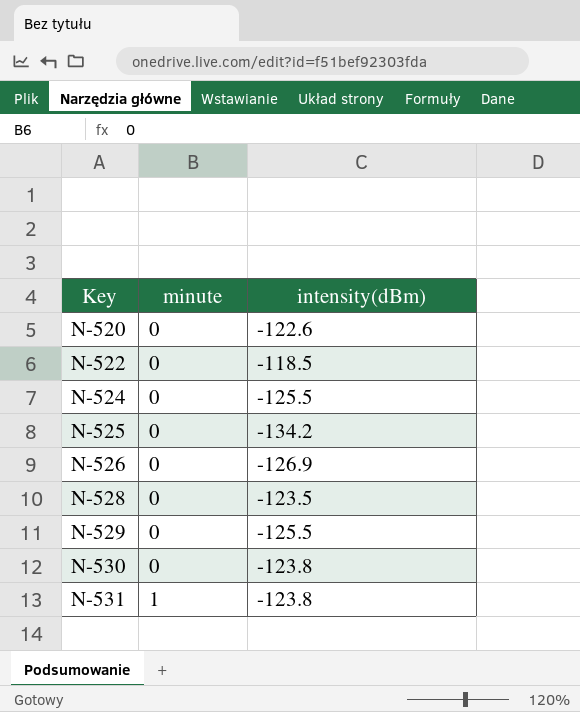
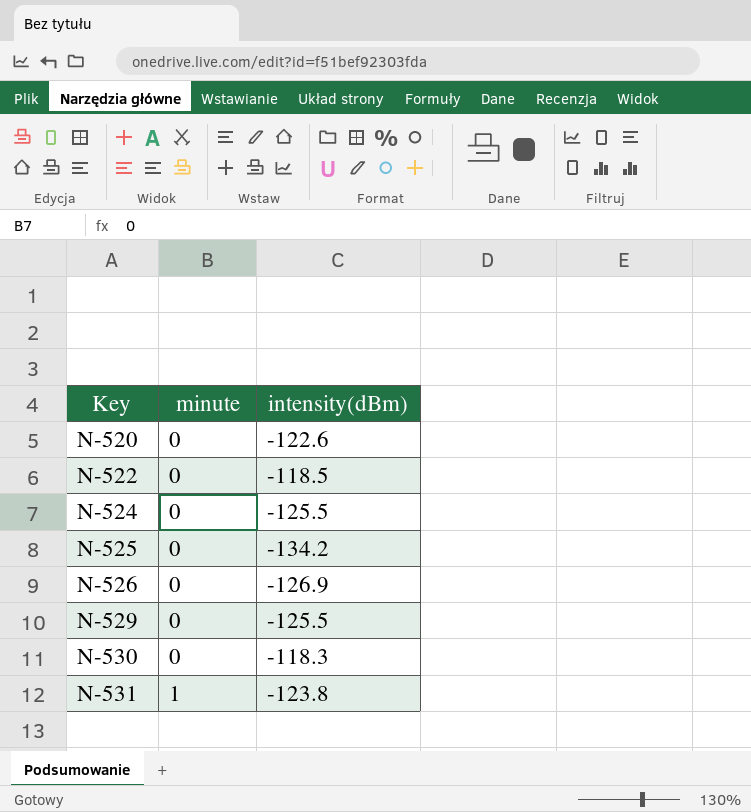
row N-528: 0 | -123.5 -> none
N-530 | intensity(dBm): -123.8 -> -118.3

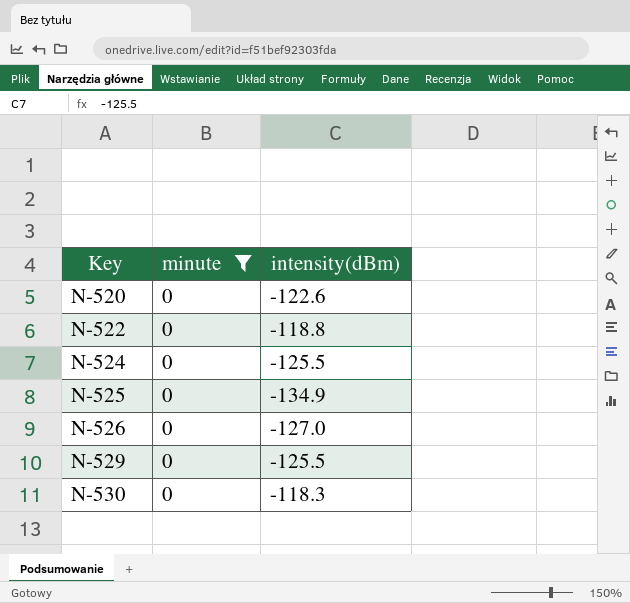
filter: none -> minute = 0
N-522 | intensity(dBm): -118.5 -> -118.8
N-525 | intensity(dBm): -134.2 -> -134.9
N-526 | intensity(dBm): -126.9 -> -127.0

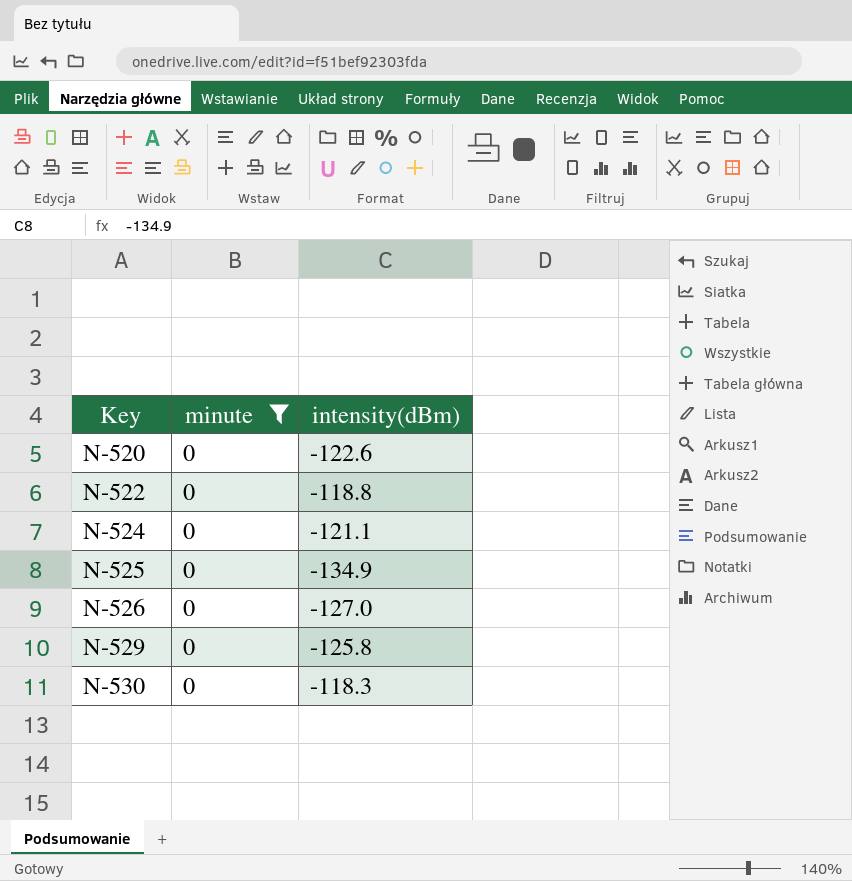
N-524 | intensity(dBm): -125.5 -> -121.1
N-529 | intensity(dBm): -125.5 -> -125.8

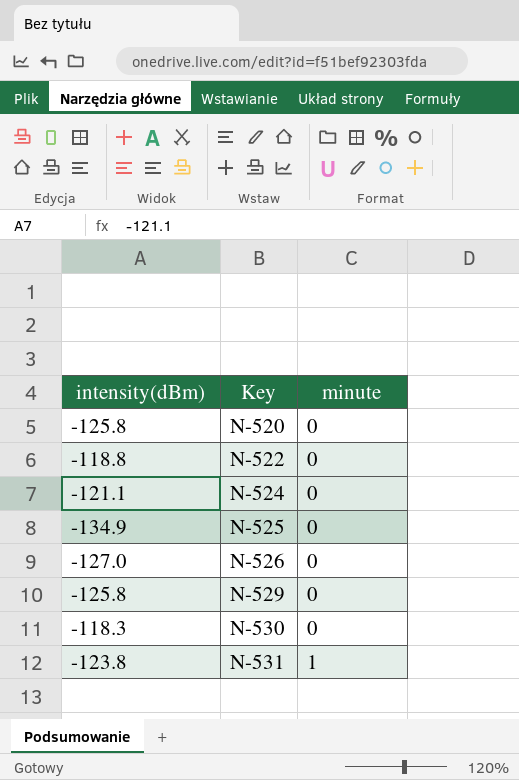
filter: minute = 0 -> none
column intensity(dBm) | position: 3 -> 1
N-520 | intensity(dBm): -122.6 -> -125.8

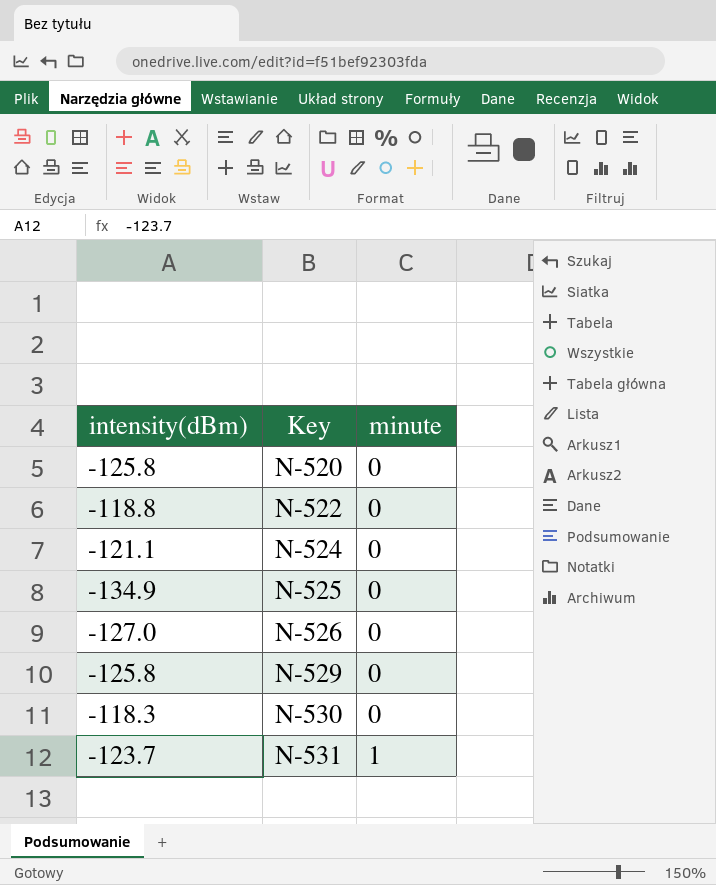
N-531 | intensity(dBm): -123.8 -> -123.7

